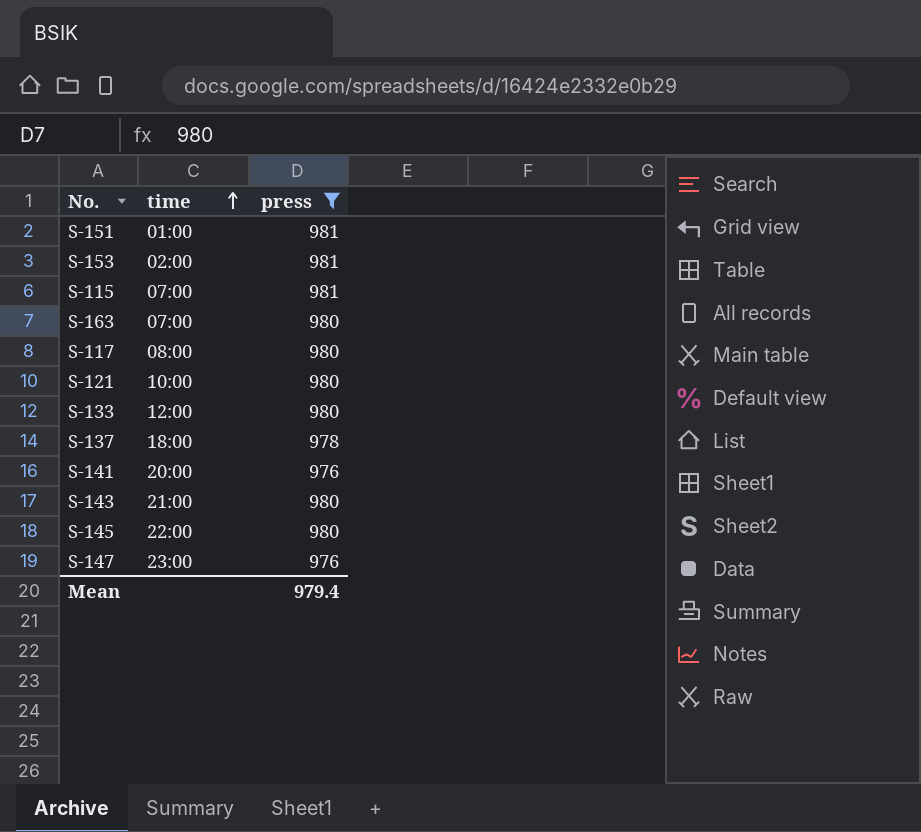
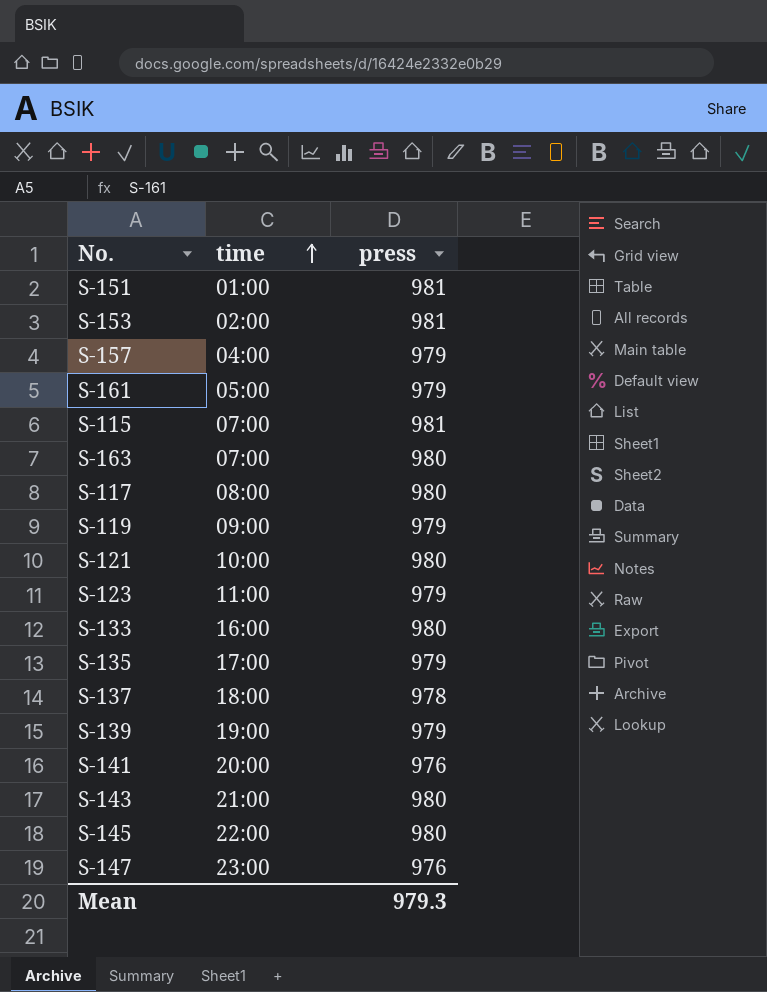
filter: press != 979 -> none
S-133 | time: 12:00 -> 16:00
Mean | press: 979.4 -> 979.3

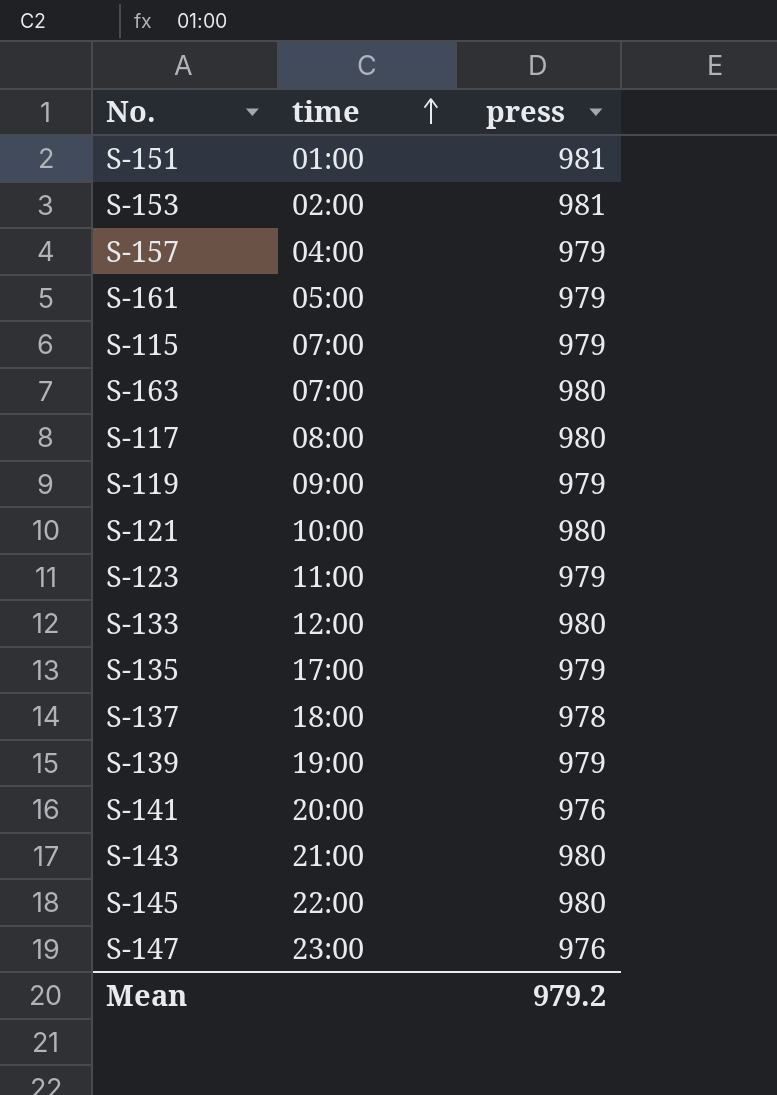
S-115 | press: 981 -> 979
S-133 | time: 16:00 -> 12:00
Mean | press: 979.3 -> 979.2

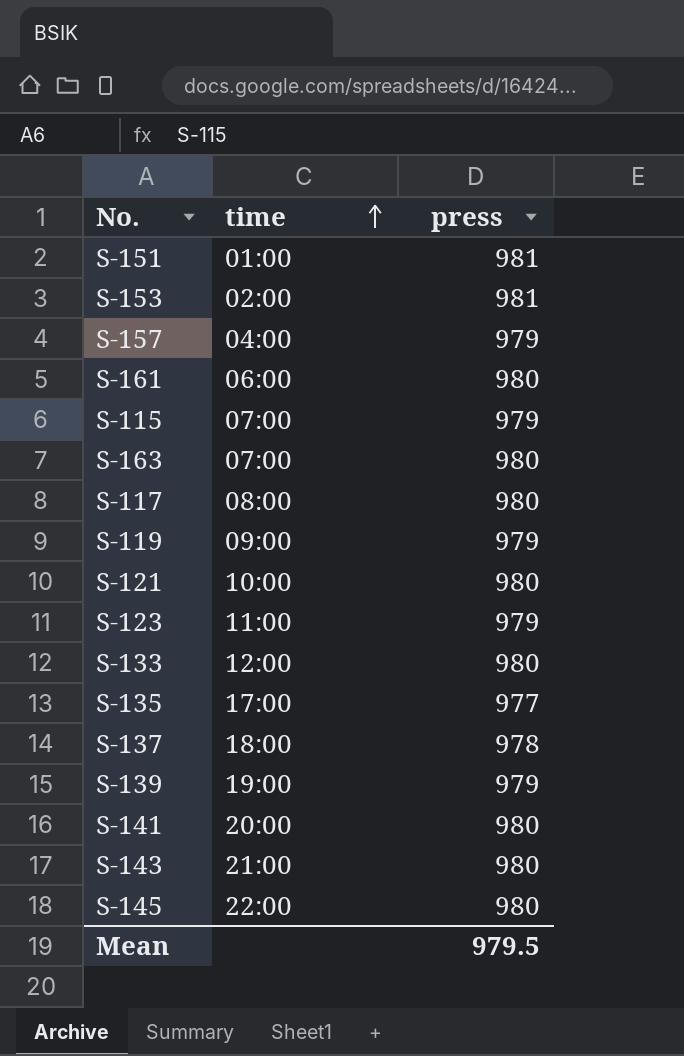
row S-147: 23:00 | 976 -> none
S-161 | time: 05:00 -> 06:00
S-161 | press: 979 -> 980
S-135 | press: 979 -> 977
S-141 | press: 976 -> 980
Mean | press: 979.2 -> 979.5

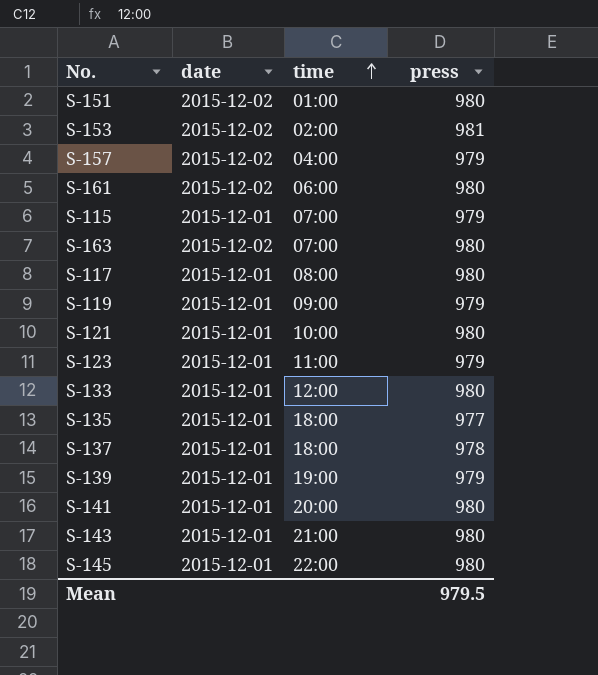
column date | position: none -> 2
S-151 | press: 981 -> 980
S-135 | time: 17:00 -> 18:00

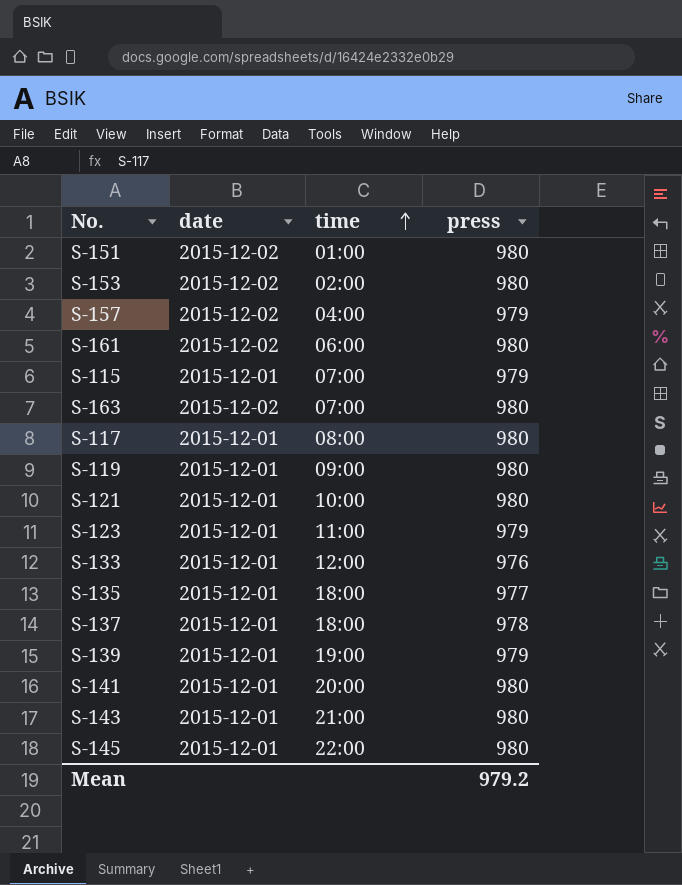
S-153 | press: 981 -> 980
S-119 | press: 979 -> 980
S-133 | press: 980 -> 976
Mean | press: 979.5 -> 979.2

